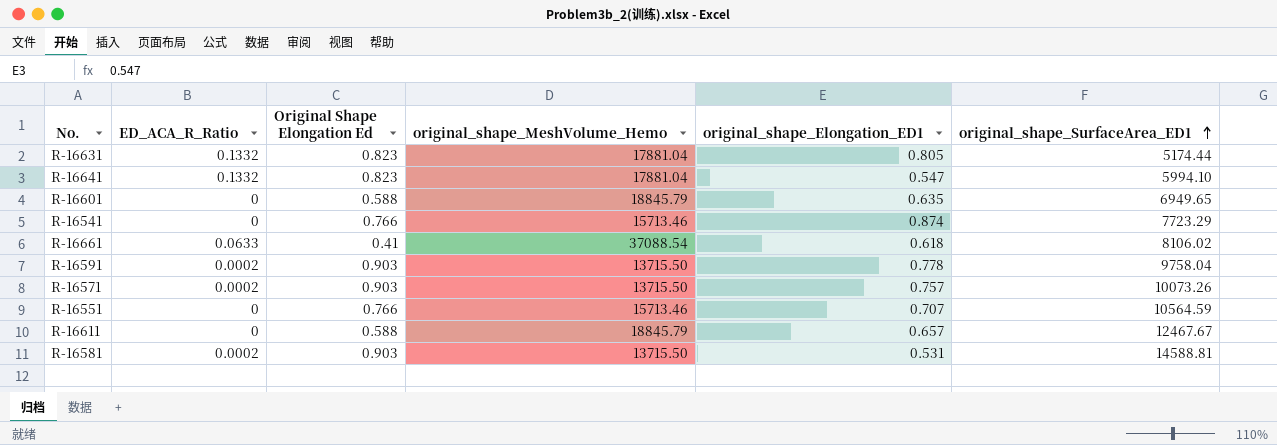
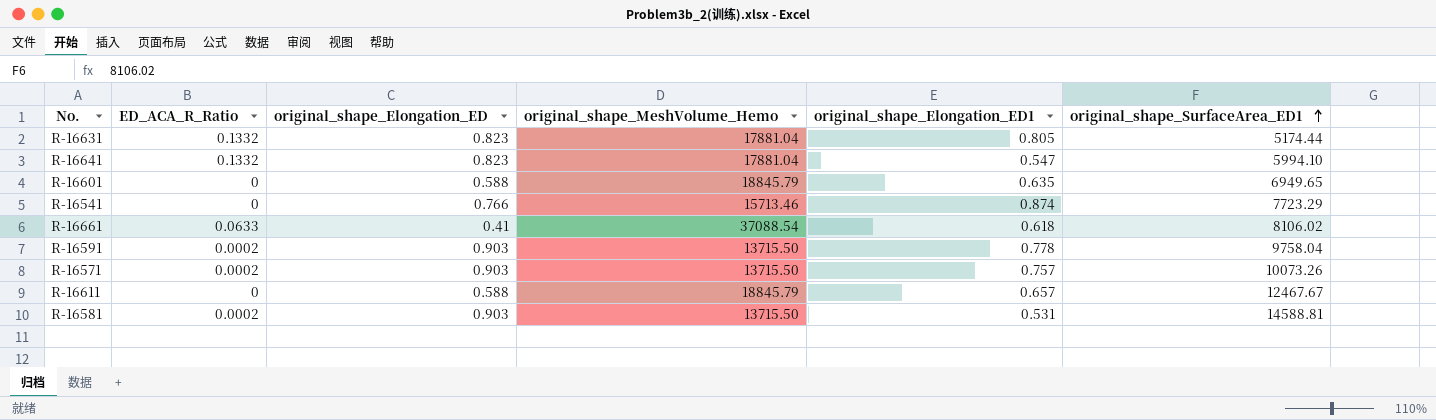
column name: Original Shape Elongation Ed -> original_shape_Elongation_ED
row R-16551: 0 | 0.766 | 15713.46 | 0.707 | 10564.59 -> none

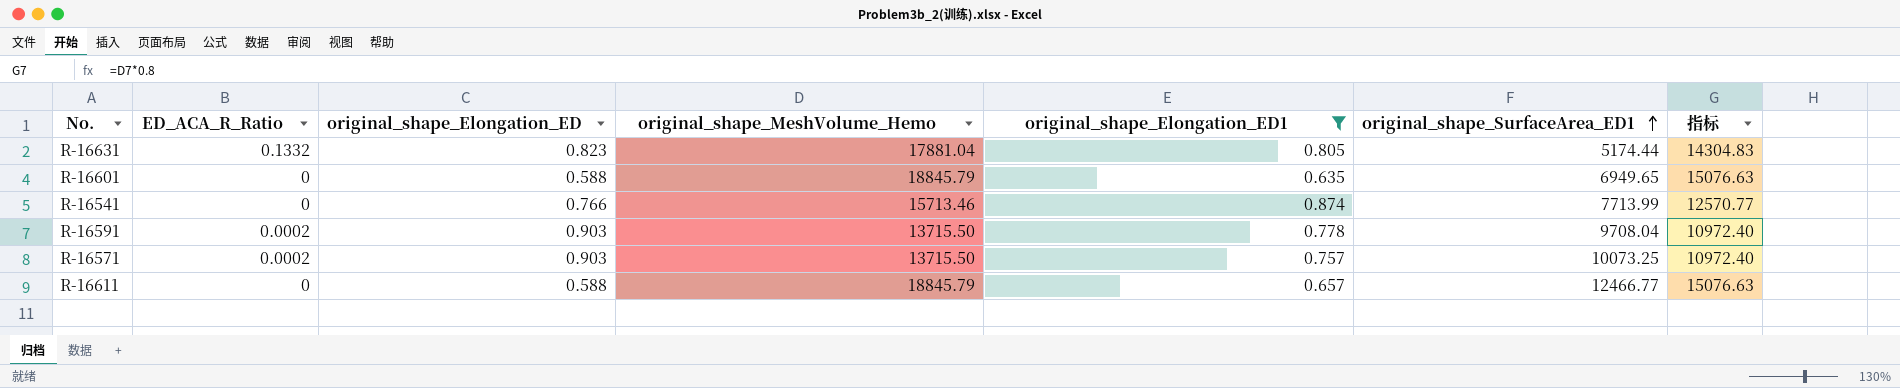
filter: none -> original_shape_Elongation_ED1 >= 0.635
column 指标 | formula: none -> [original_shape_MeshVolume_Hemo] * 0.8
R-16541 | original_shape_SurfaceArea_ED1: 7723.29 -> 7713.99
R-16591 | original_shape_SurfaceArea_ED1: 9758.04 -> 9708.04
R-16571 | original_shape_SurfaceArea_ED1: 10073.26 -> 10073.25
R-16611 | original_shape_SurfaceArea_ED1: 12467.67 -> 12466.77

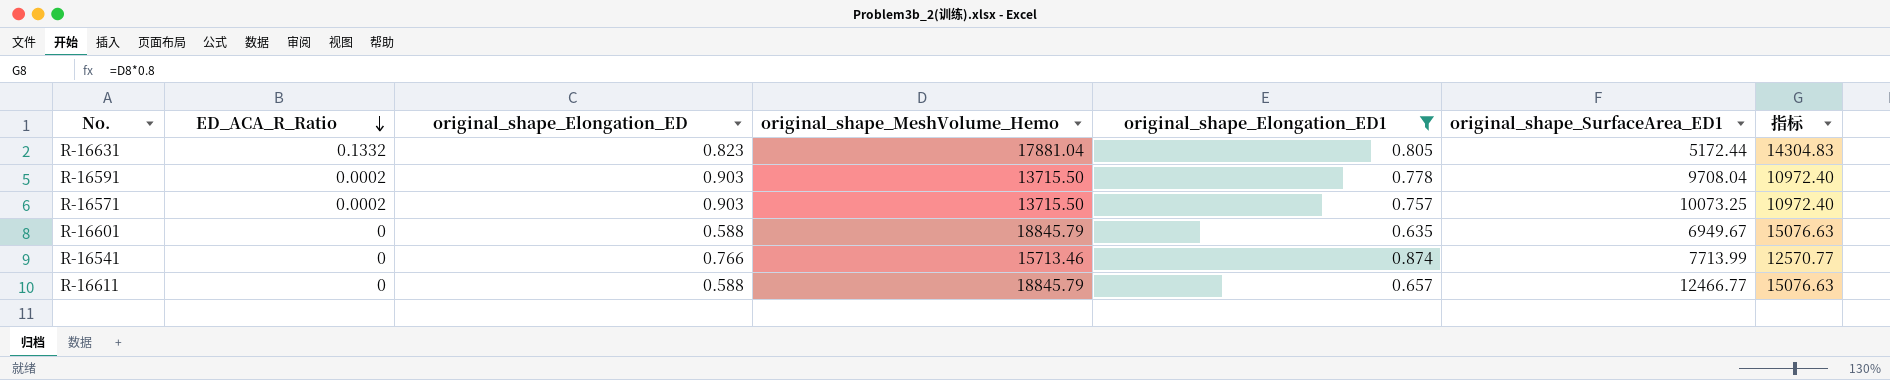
row order: original_shape_SurfaceArea_ED1 ascending -> ED_ACA_R_Ratio descending
R-16631 | original_shape_SurfaceArea_ED1: 5174.44 -> 5172.44
R-16601 | original_shape_SurfaceArea_ED1: 6949.65 -> 6949.67

